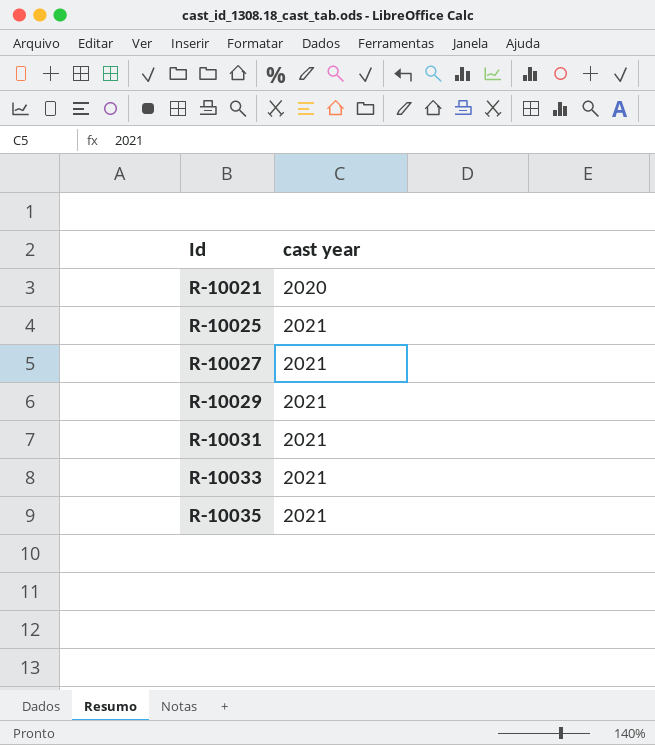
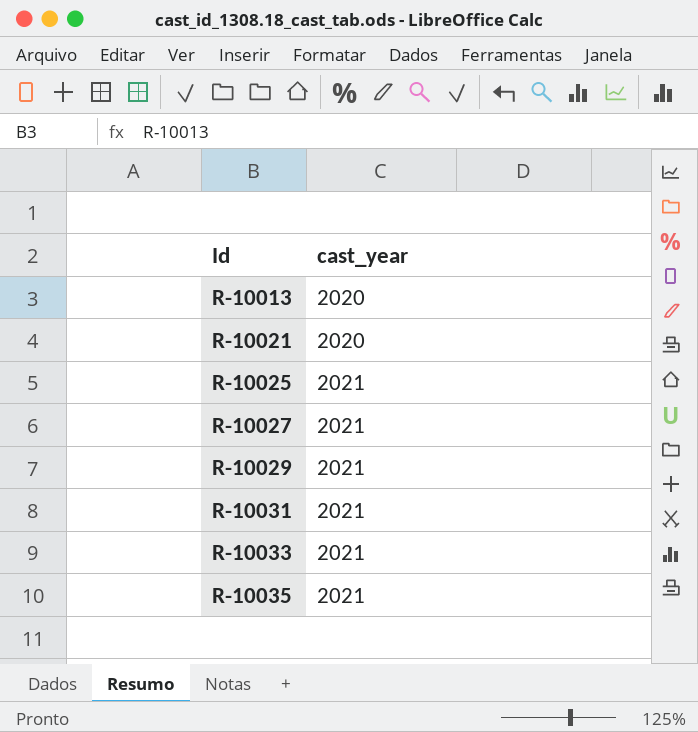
column name: cast year -> cast_year
row R-10013: none -> 2020

